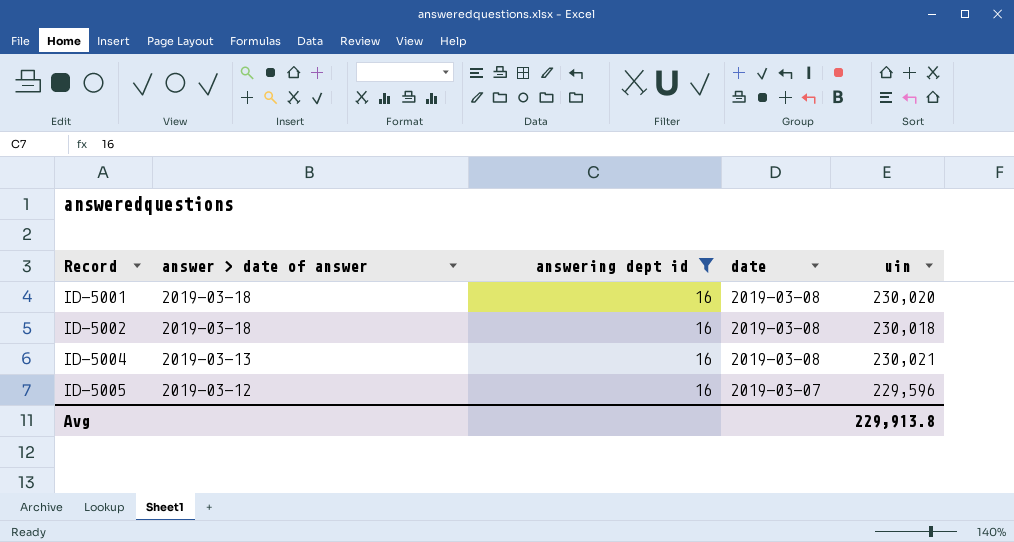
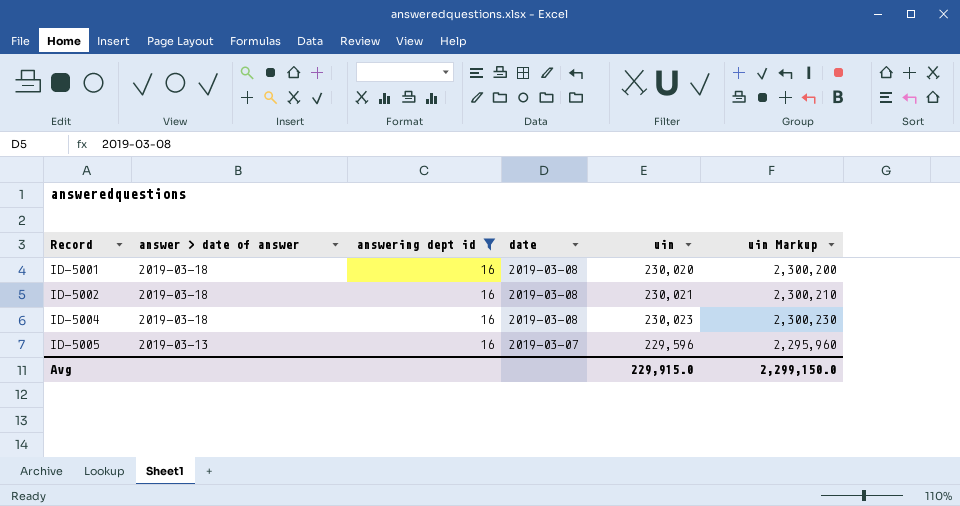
column uin Markup | formula: none -> [uin] * 10
ID-5002 | uin: 230,018 -> 230,021
ID-5004 | answer > date of answer: 2019-03-13 -> 2019-03-18
ID-5004 | uin: 230,021 -> 230,023
ID-5005 | answer > date of answer: 2019-03-12 -> 2019-03-13
Avg | uin: 229,913.8 -> 229,915.0

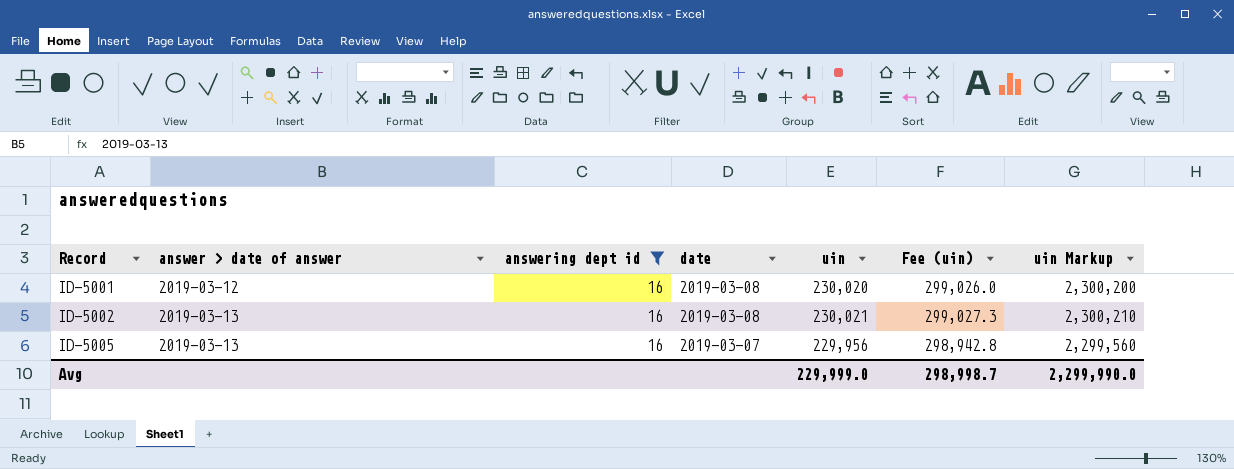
column Fee (uin) | formula: none -> [uin] * 1.3
row ID-5004: 2019-03-18 | 16 | 2019-03-08 | 230,023 | 2,300,230 -> none
ID-5001 | answer > date of answer: 2019-03-18 -> 2019-03-12
ID-5002 | answer > date of answer: 2019-03-18 -> 2019-03-13
ID-5005 | uin: 229,596 -> 229,956
ID-5005 | uin Markup: 2,295,960 -> 2,299,560
Avg | uin: 229,915.0 -> 229,999.0
Avg | uin Markup: 2,299,150.0 -> 2,299,990.0

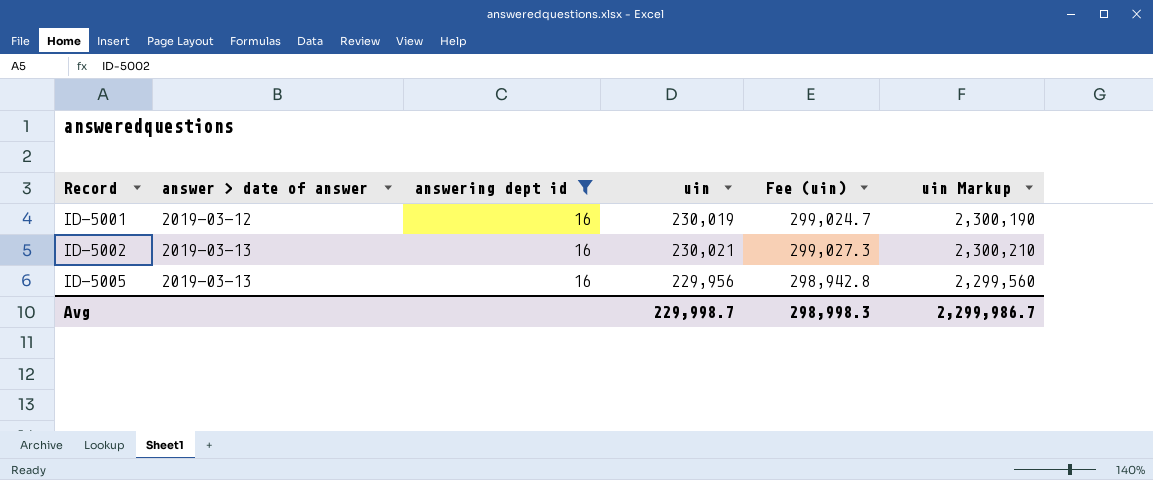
column date | position: 4 -> none
ID-5001 | uin: 230,020 -> 230,019
ID-5001 | Fee (uin): 299,026.0 -> 299,024.7
ID-5001 | uin Markup: 2,300,200 -> 2,300,190
Avg | uin: 229,999.0 -> 229,998.7
Avg | Fee (uin): 298,998.7 -> 298,998.3
Avg | uin Markup: 2,299,990.0 -> 2,299,986.7

